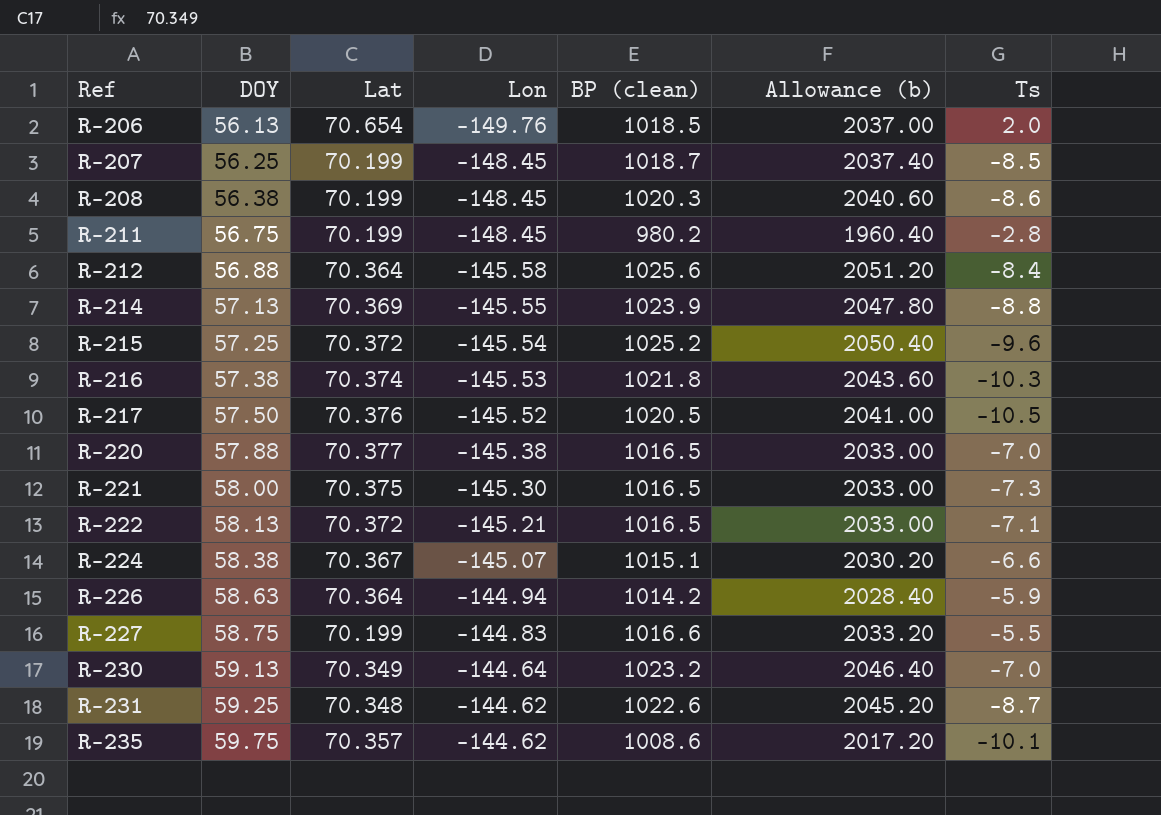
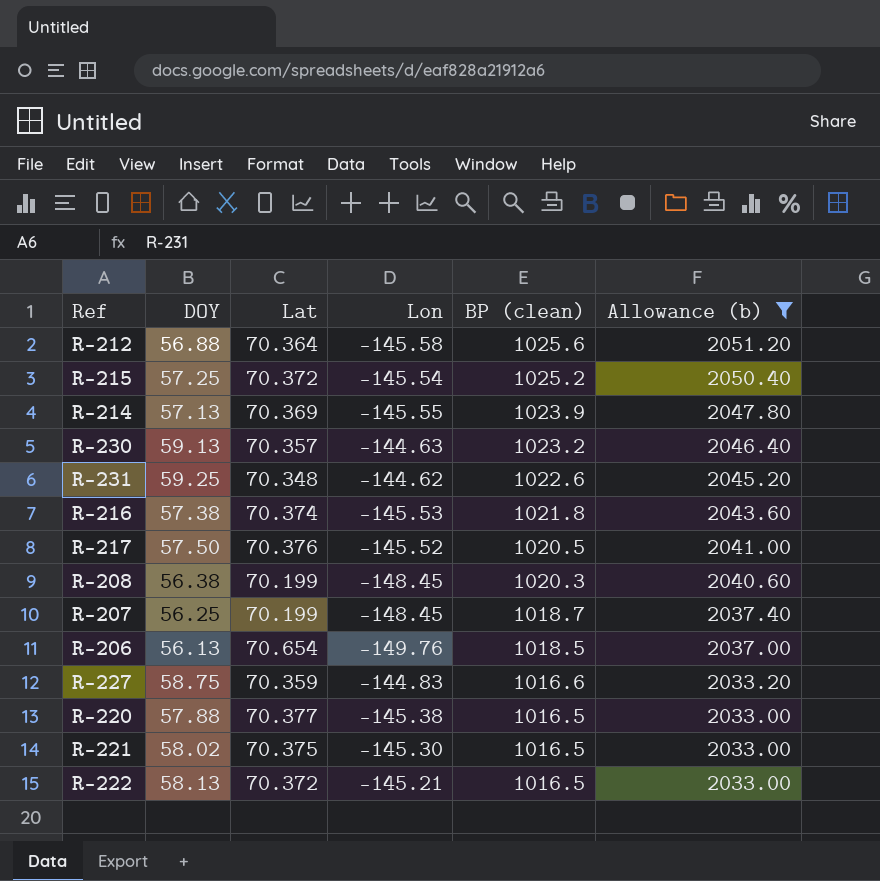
filter: none -> Allowance (b) >= 2033.00
row order: Ref ascending -> BP (clean) descending
column Ts | position: 7 -> none
R-230 | Lat: 70.349 -> 70.357
R-230 | Lon: -144.64 -> -144.63
R-227 | Lat: 70.199 -> 70.359
R-221 | DOY: 58.00 -> 58.02

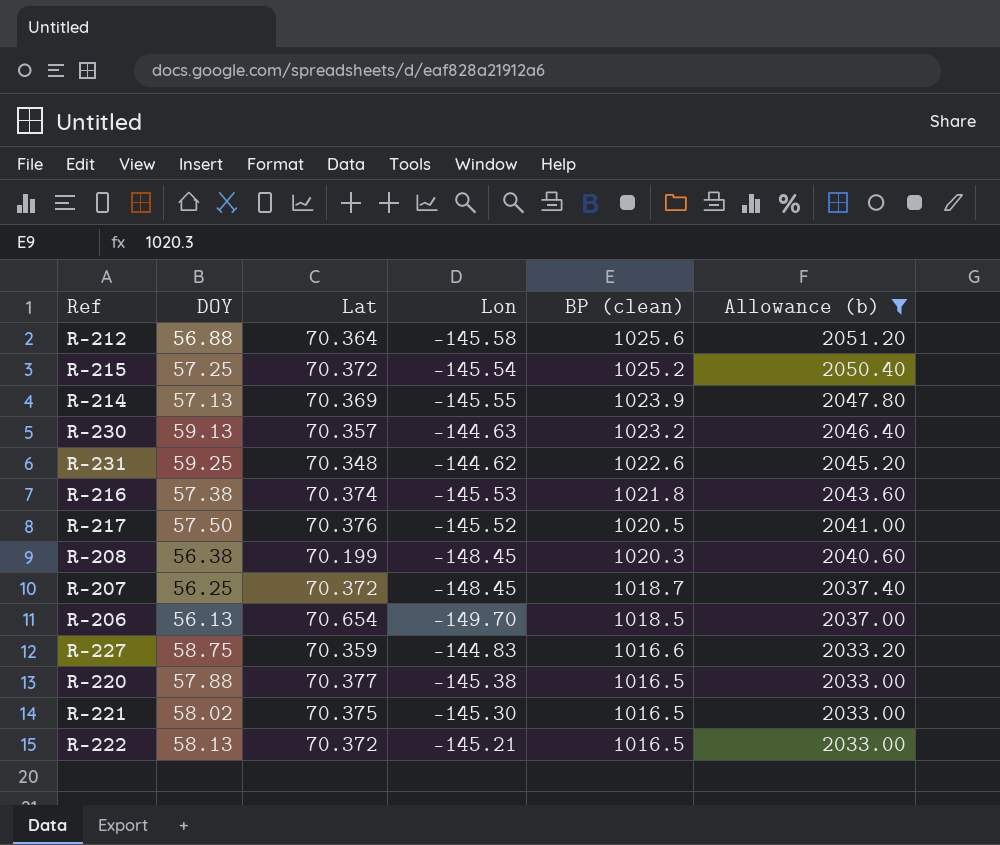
R-207 | Lat: 70.199 -> 70.372
R-206 | Lon: -149.76 -> -149.70

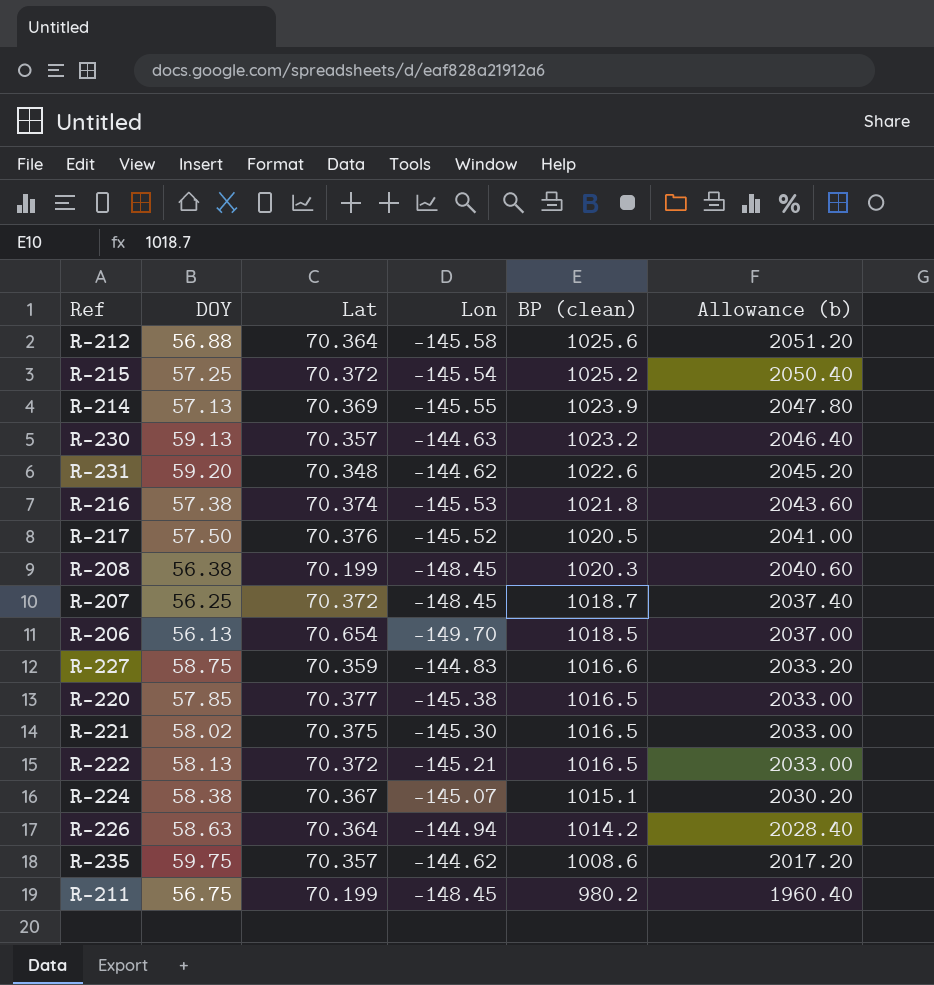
filter: Allowance (b) >= 2033.00 -> none
R-231 | DOY: 59.25 -> 59.20
R-220 | DOY: 57.88 -> 57.85

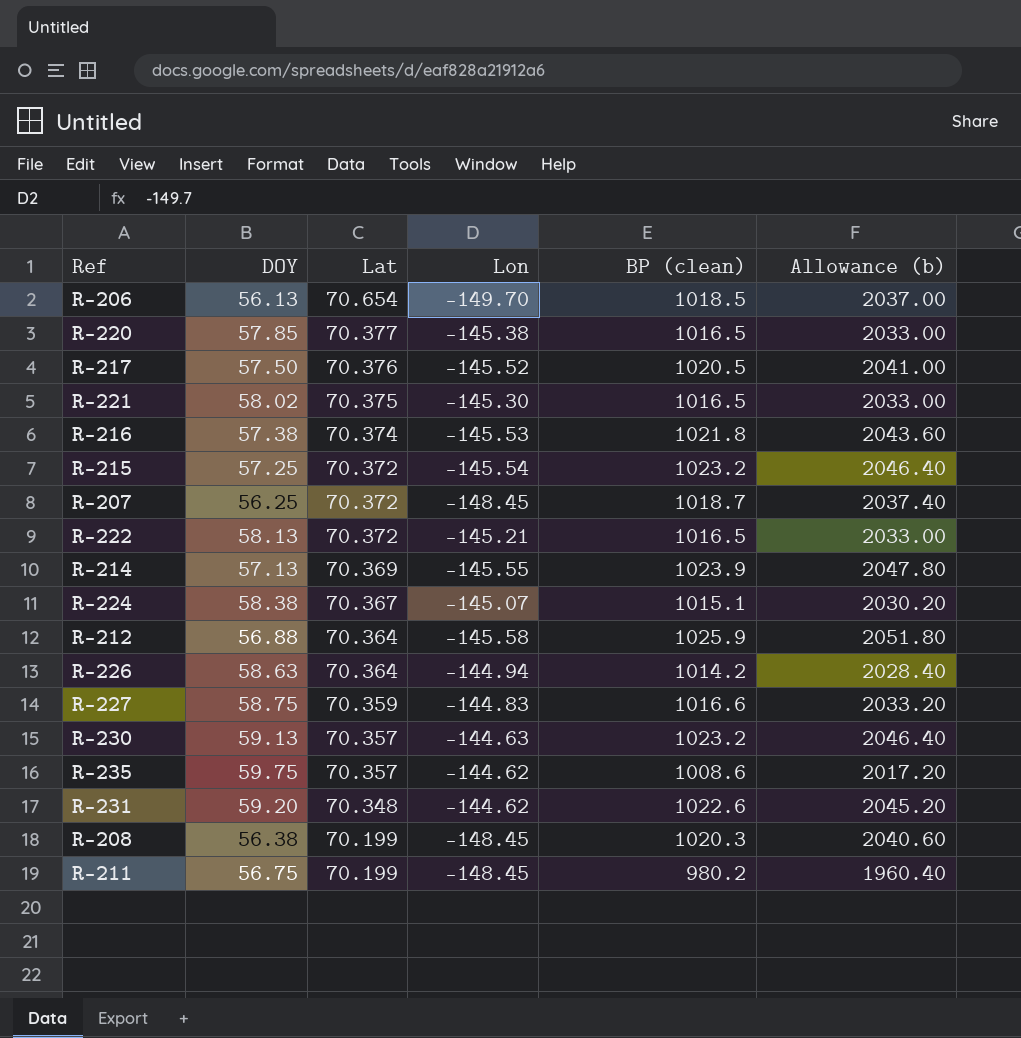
row order: BP (clean) descending -> Lat descending
R-215 | BP (clean): 1025.2 -> 1023.2
R-215 | Allowance (b): 2050.40 -> 2046.40
R-212 | BP (clean): 1025.6 -> 1025.9
R-212 | Allowance (b): 2051.20 -> 2051.80

